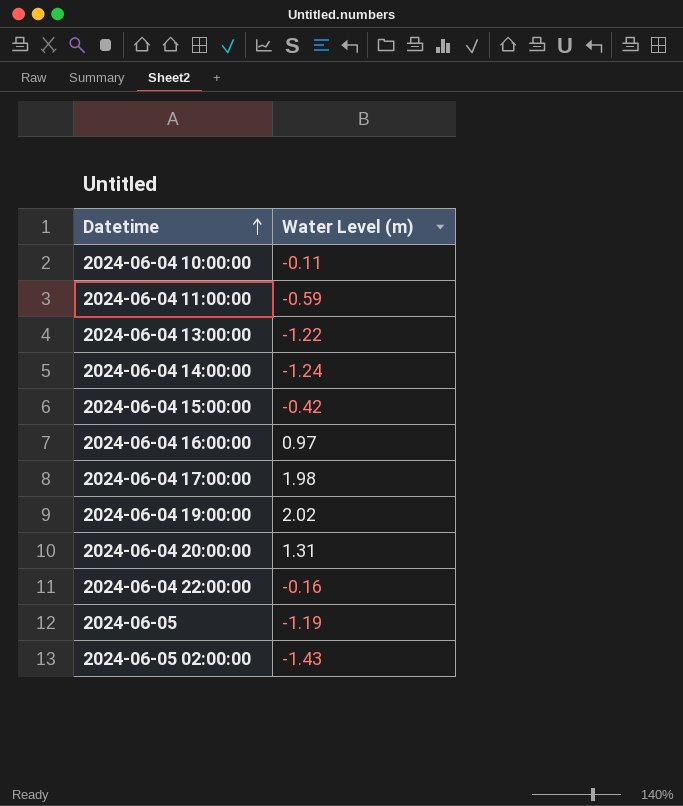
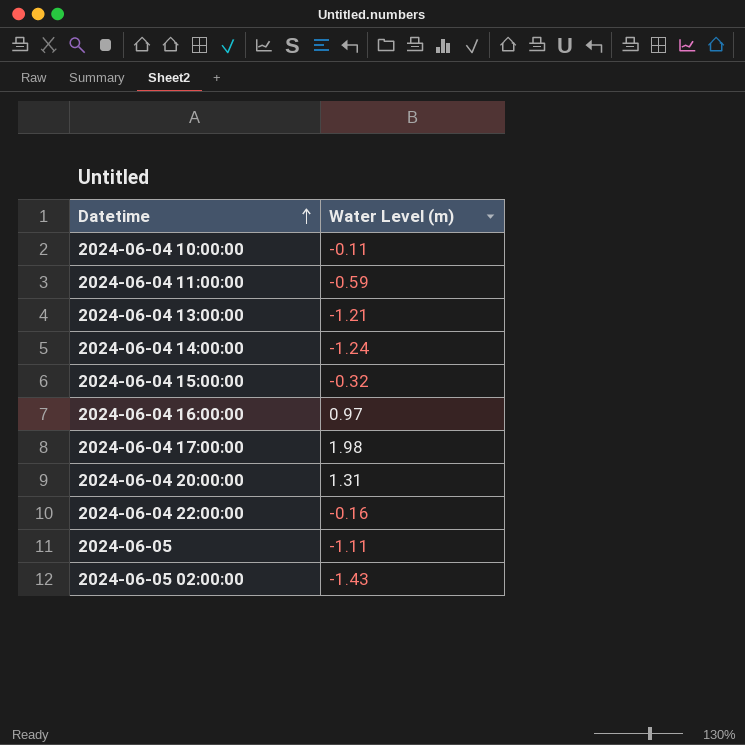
row 2024-06-04 19:00:00: 2.02 -> none
2024-06-04 13:00:00 | Water Level (m): -1.22 -> -1.21
2024-06-04 15:00:00 | Water Level (m): -0.42 -> -0.32
2024-06-05 | Water Level (m): -1.19 -> -1.11

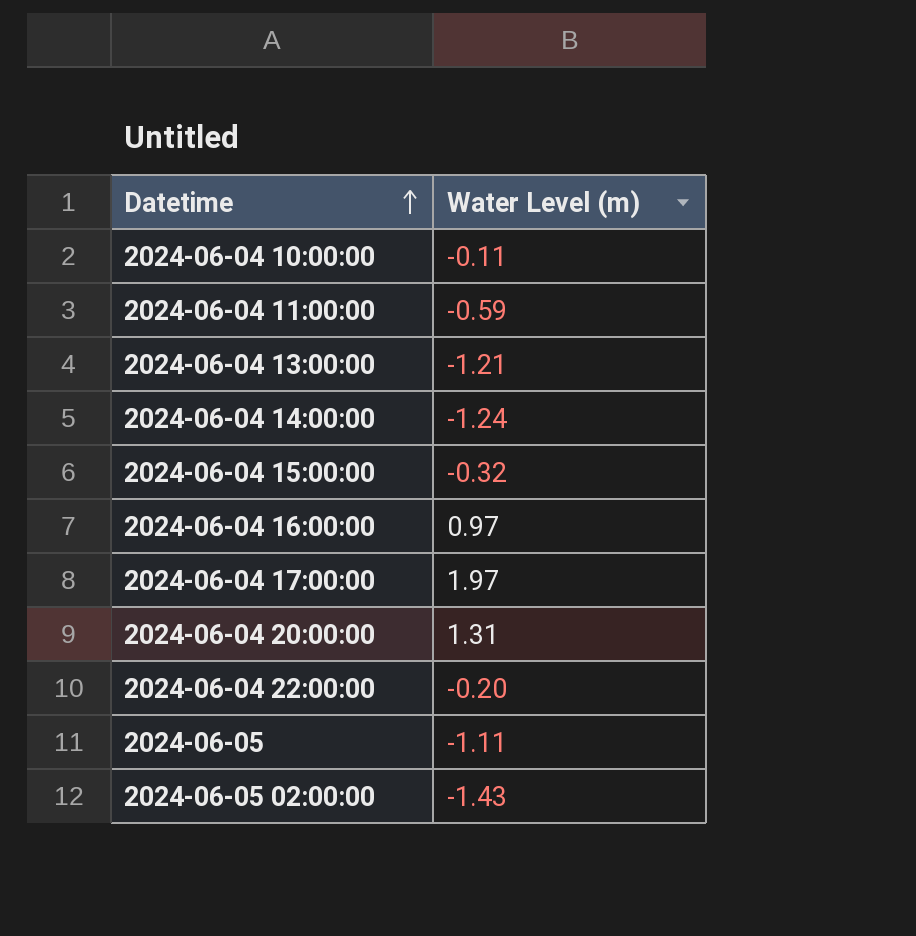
2024-06-04 17:00:00 | Water Level (m): 1.98 -> 1.97
2024-06-04 22:00:00 | Water Level (m): -0.16 -> -0.20

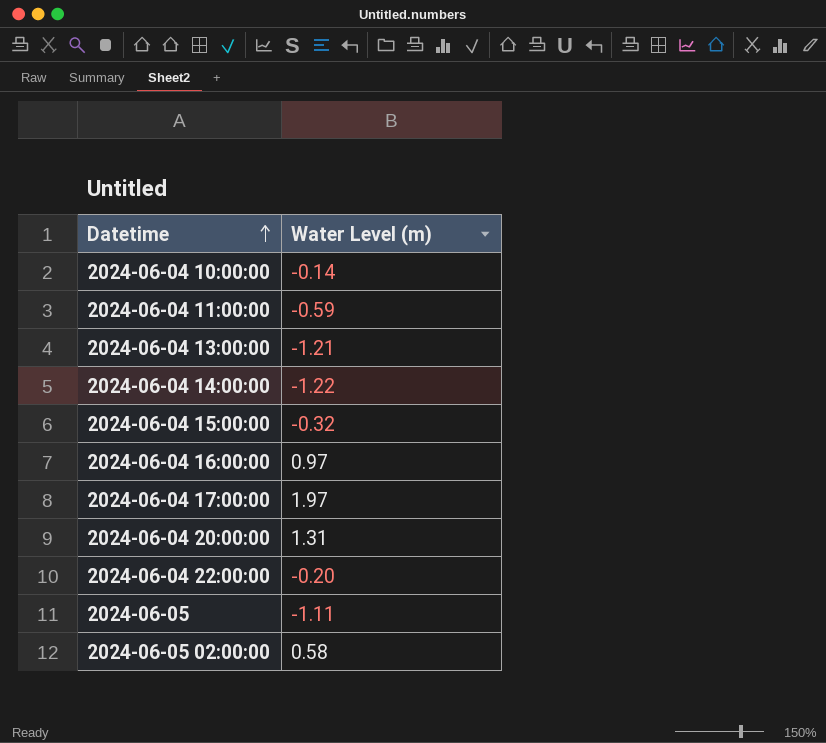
2024-06-04 10:00:00 | Water Level (m): -0.11 -> -0.14
2024-06-04 14:00:00 | Water Level (m): -1.24 -> -1.22
2024-06-05 02:00:00 | Water Level (m): -1.43 -> 0.58

